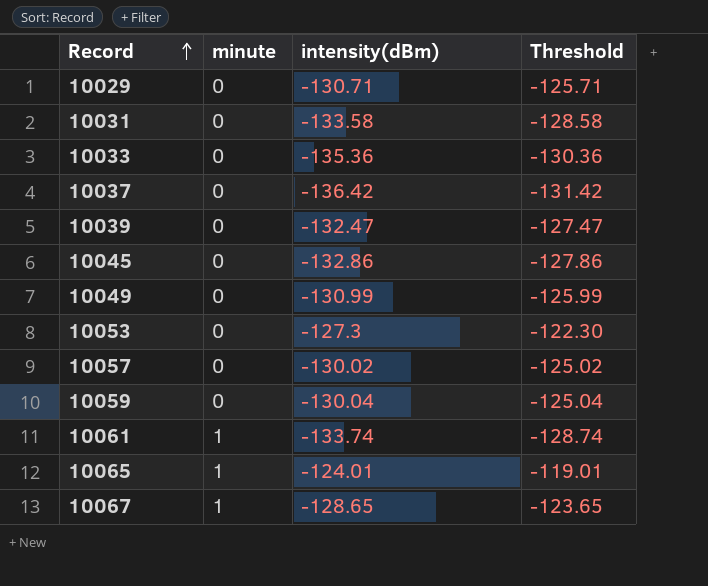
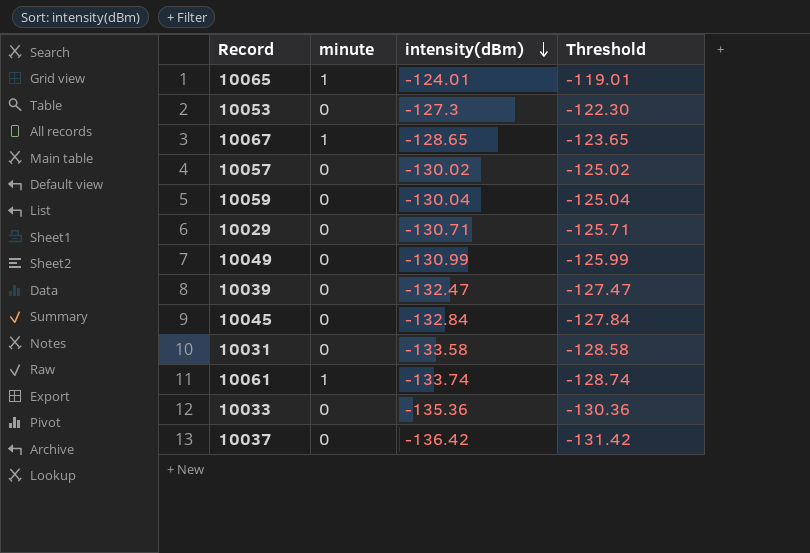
row order: Record ascending -> intensity(dBm) descending
10045 | intensity(dBm): -132.86 -> -132.84
10045 | Threshold: -127.86 -> -127.84

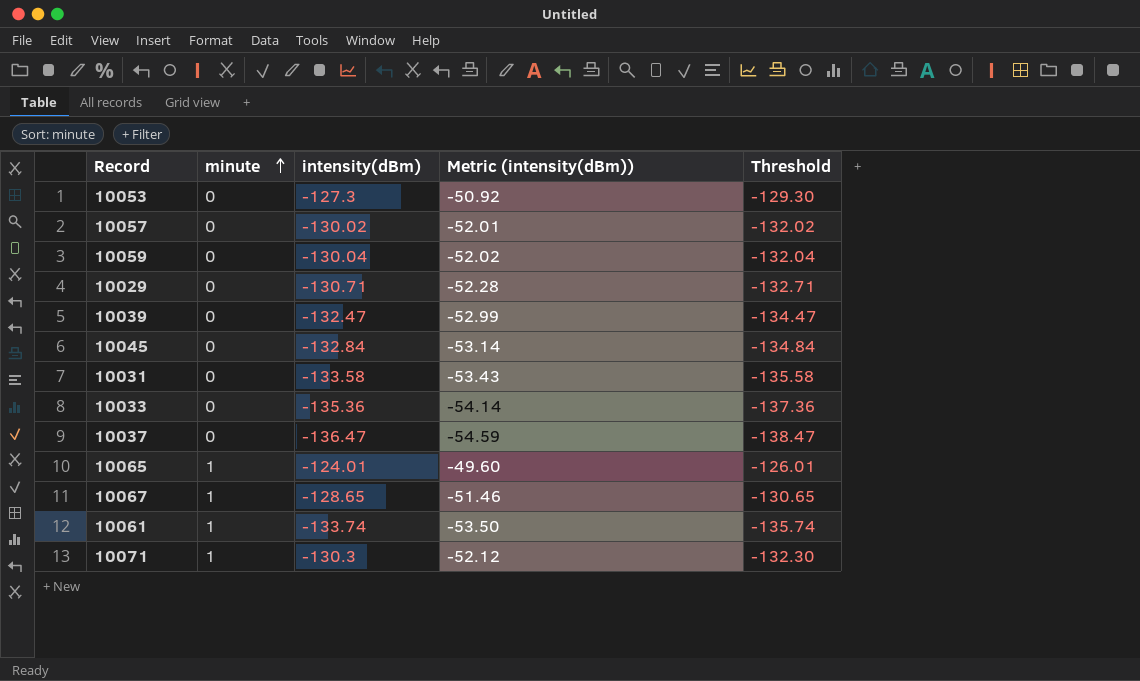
row order: intensity(dBm) descending -> minute ascending
column Metric (intensity(dBm)) | formula: none -> [intensity(dBm)] * 0.4
column Threshold | formula: [intensity(dBm)] + 5 -> [intensity(dBm)] - 2
row 10049: 0 | -130.99 | -125.99 -> none
10037 | intensity(dBm): -136.42 -> -136.47
row 10071: none -> 1 | -130.3 | -52.12 | -132.30

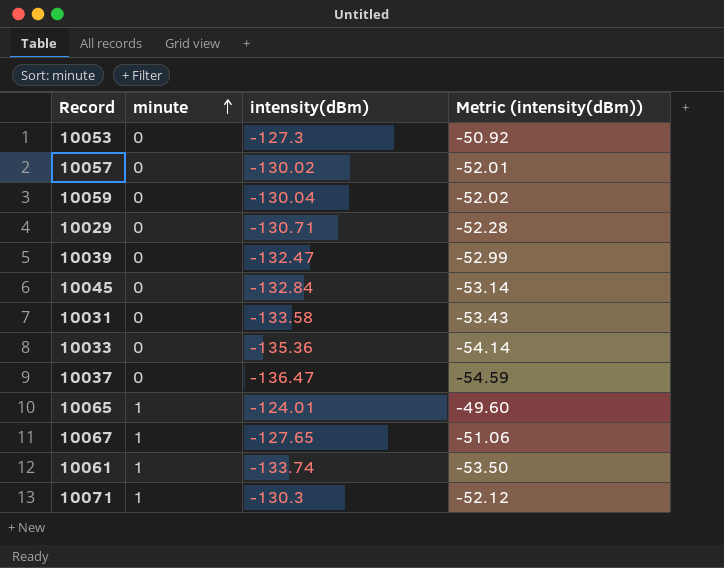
column Threshold | formula: [intensity(dBm)] - 2 -> none
10067 | intensity(dBm): -128.65 -> -127.65
10067 | Metric (intensity(dBm)): -51.46 -> -51.06

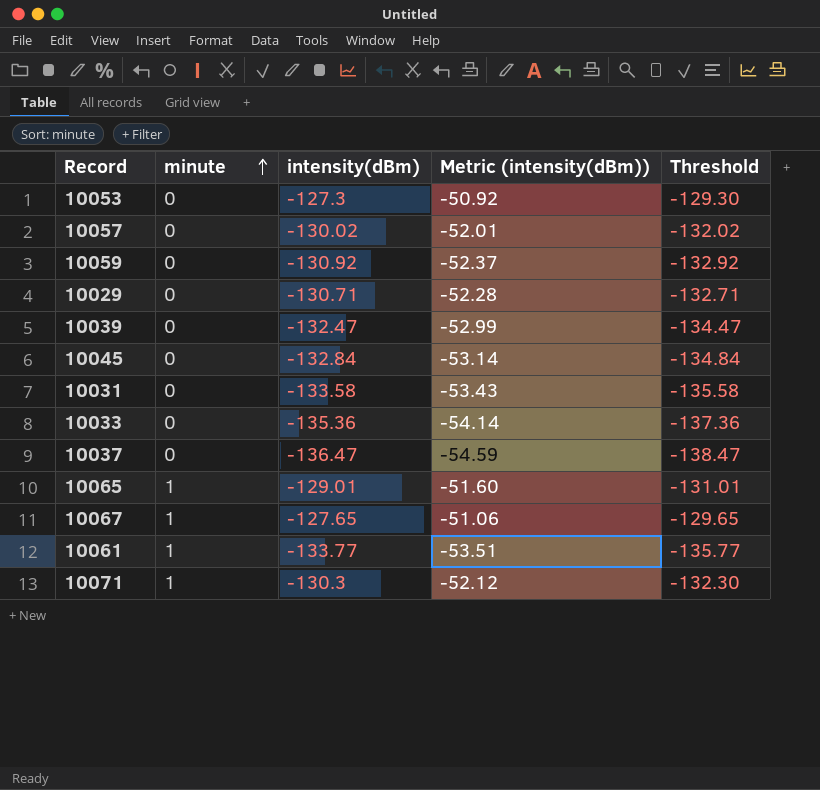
column Threshold | formula: none -> [intensity(dBm)] - 2
10059 | intensity(dBm): -130.04 -> -130.92
10059 | Metric (intensity(dBm)): -52.02 -> -52.37
10065 | intensity(dBm): -124.01 -> -129.01
10065 | Metric (intensity(dBm)): -49.60 -> -51.60
10061 | intensity(dBm): -133.74 -> -133.77
10061 | Metric (intensity(dBm)): -53.50 -> -53.51

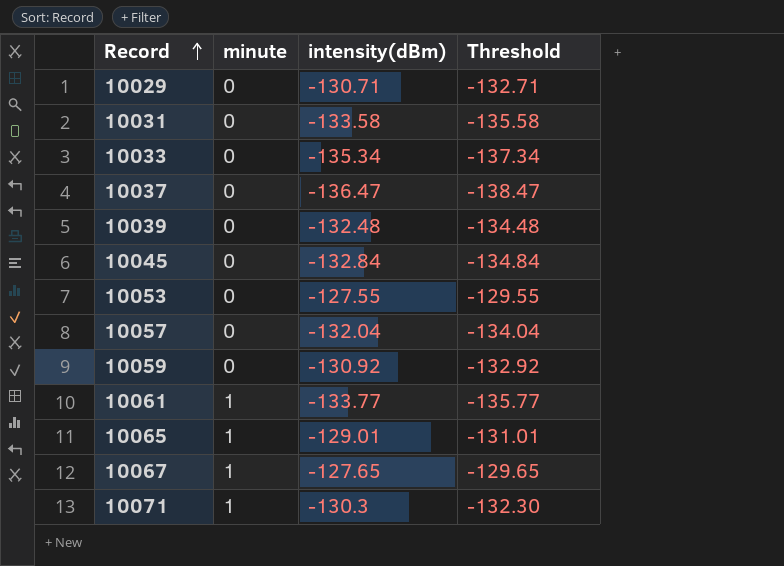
row order: minute ascending -> Record ascending
column Metric (intensity(dBm)) | formula: [intensity(dBm)] * 0.4 -> none
10033 | intensity(dBm): -135.36 -> -135.34
10033 | Threshold: -137.36 -> -137.34
10039 | intensity(dBm): -132.47 -> -132.48
10039 | Threshold: -134.47 -> -134.48
10053 | intensity(dBm): -127.3 -> -127.55
10053 | Threshold: -129.30 -> -129.55
10057 | intensity(dBm): -130.02 -> -132.04
10057 | Threshold: -132.02 -> -134.04

